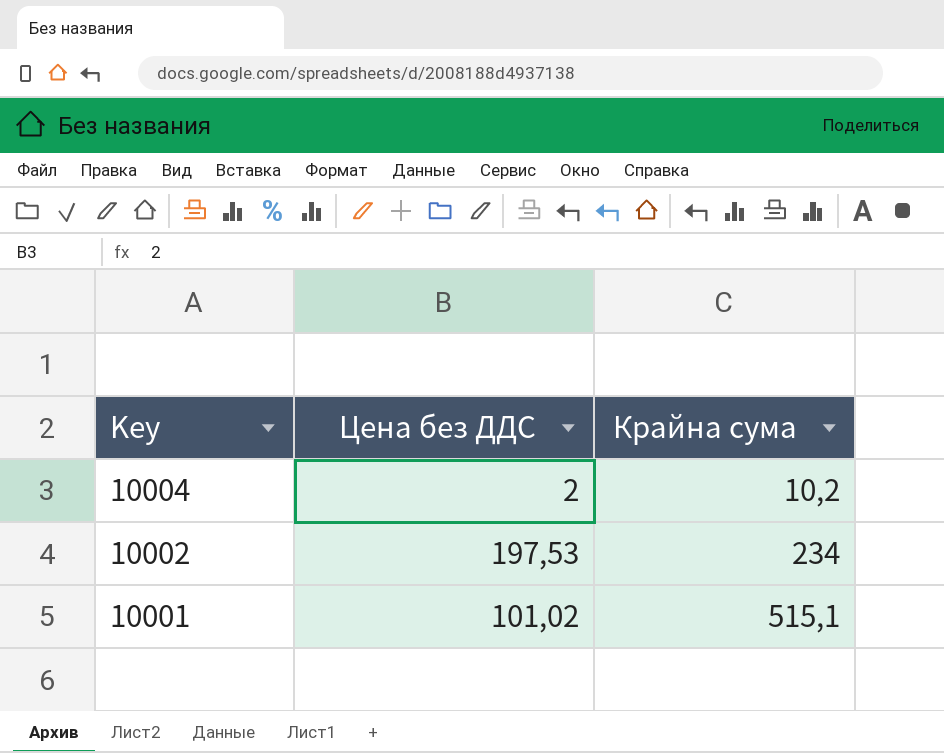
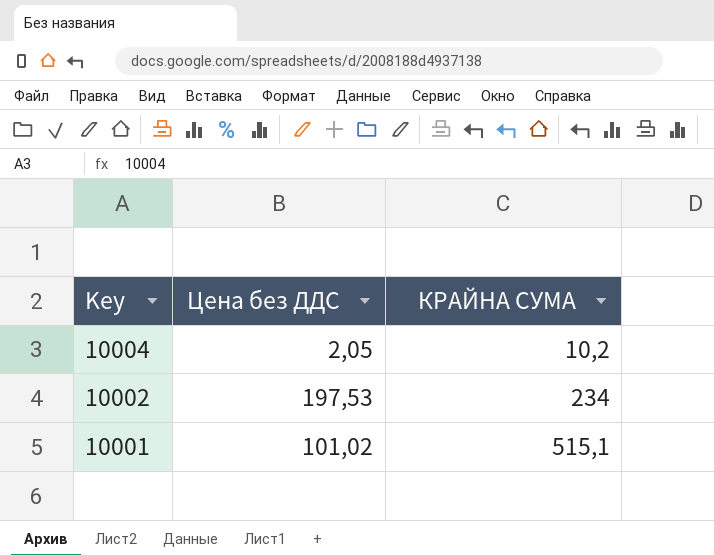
column name: Крайна сума -> КРАЙНА СУМА
10004 | Цена без ДДС: 2 -> 2,05

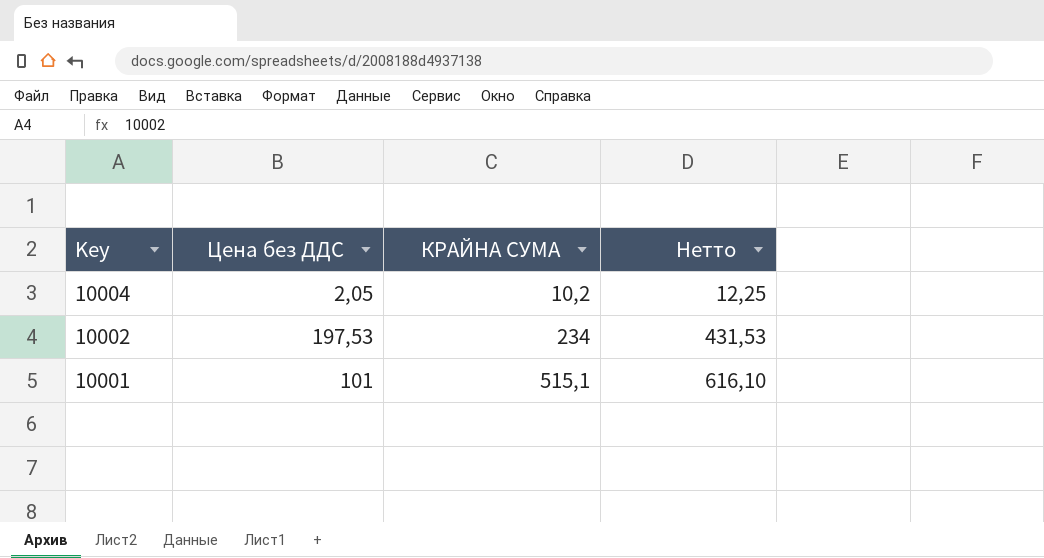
column Нетто | formula: none -> [Цена без ДДС] + [КРАЙНА СУМА]
10001 | Цена без ДДС: 101,02 -> 101

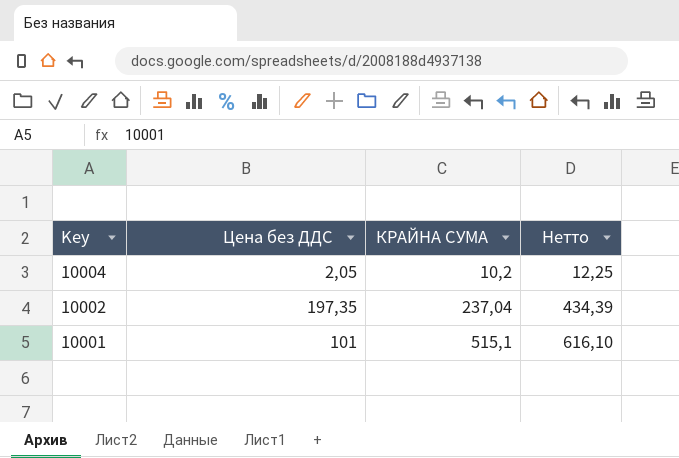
10002 | Цена без ДДС: 197,53 -> 197,35
10002 | КРАЙНА СУМА: 234 -> 237,04
10002 | Нетто: 431,53 -> 434,39

